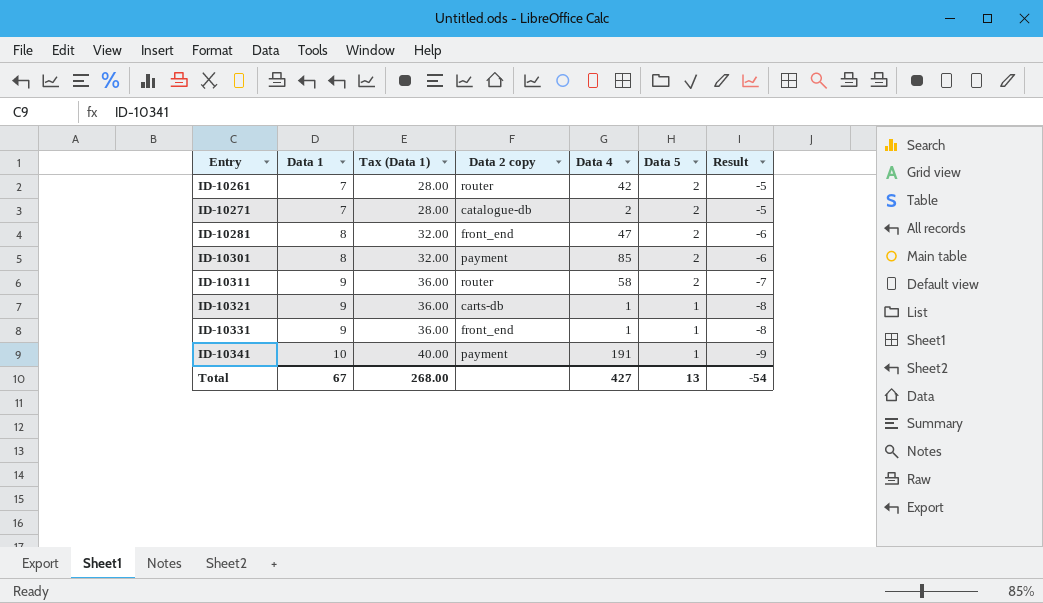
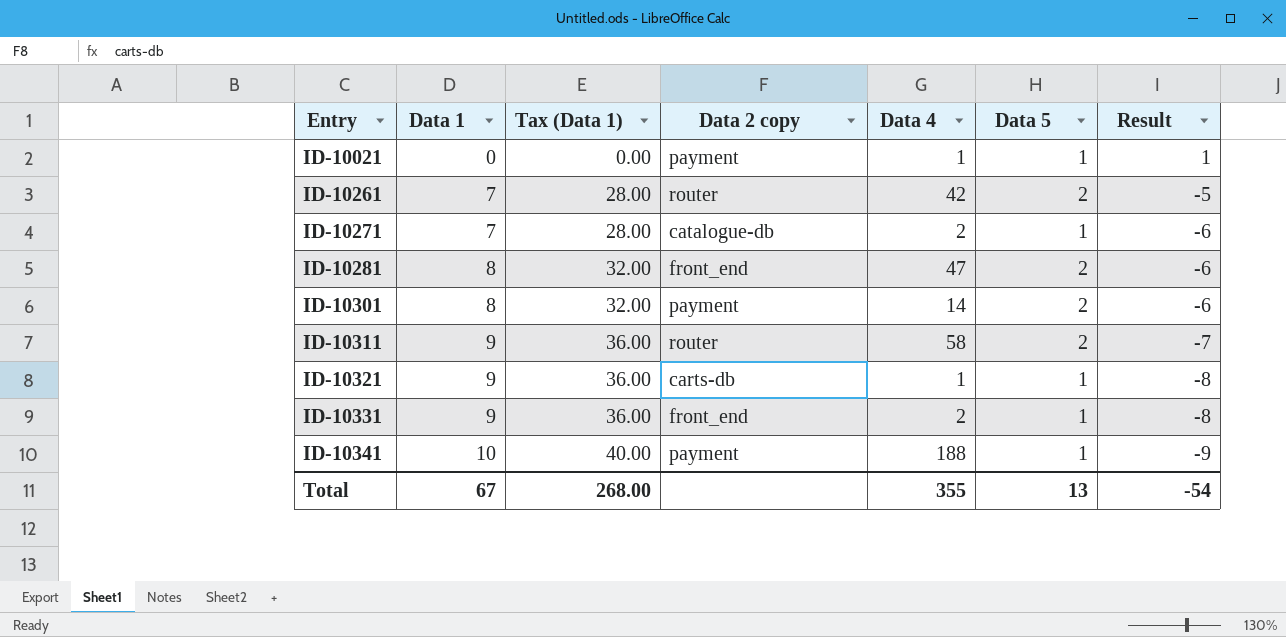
row ID-10021: none -> 0 | 0.00 | payment | 1 | 1 | 1
ID-10271 | Data 5: 2 -> 1
ID-10271 | Result: -5 -> -6
ID-10301 | Data 4: 85 -> 14
ID-10331 | Data 4: 1 -> 2
ID-10341 | Data 4: 191 -> 188
Total | Data 4: 427 -> 355

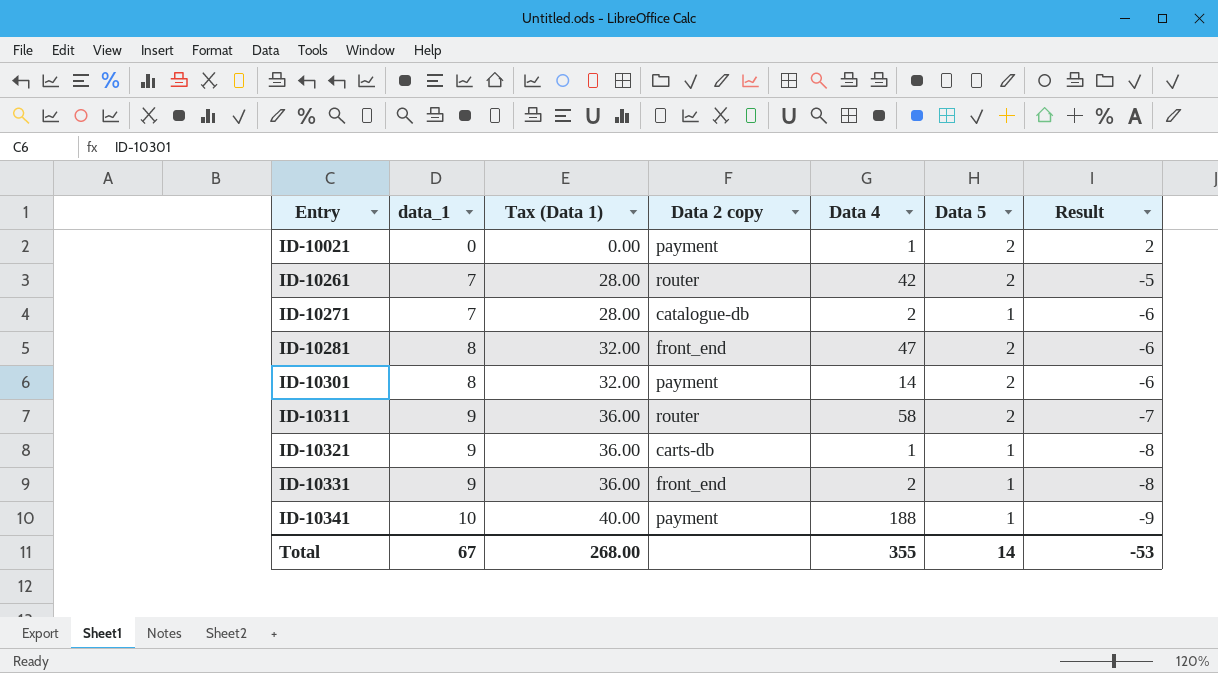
column name: Data 1 -> data_1
ID-10021 | Data 5: 1 -> 2
ID-10021 | Result: 1 -> 2
Total | Data 5: 13 -> 14
Total | Result: -54 -> -53

